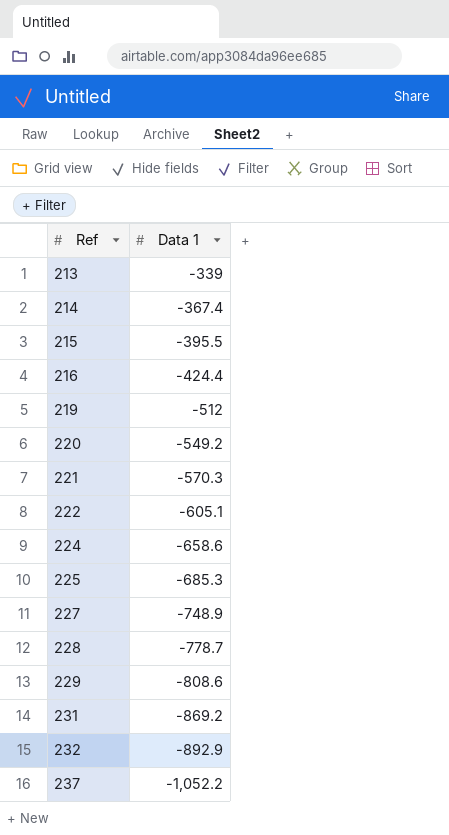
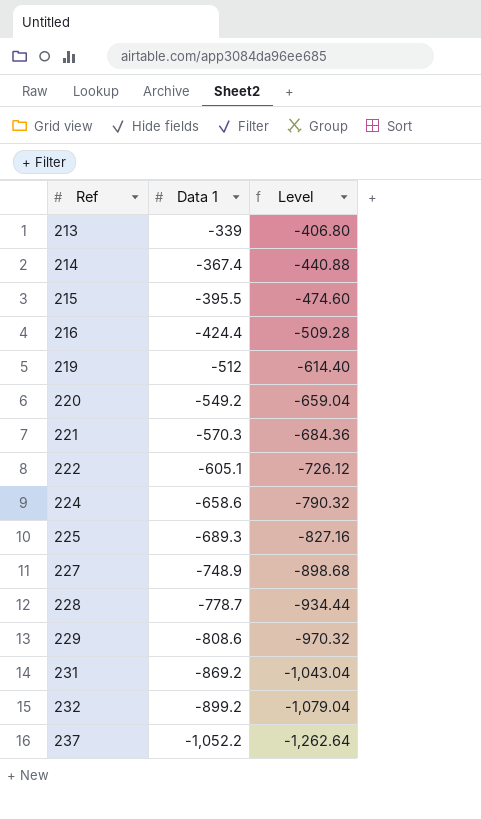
column Level | formula: none -> [Data 1] * 1.2
225 | Data 1: -685.3 -> -689.3
232 | Data 1: -892.9 -> -899.2

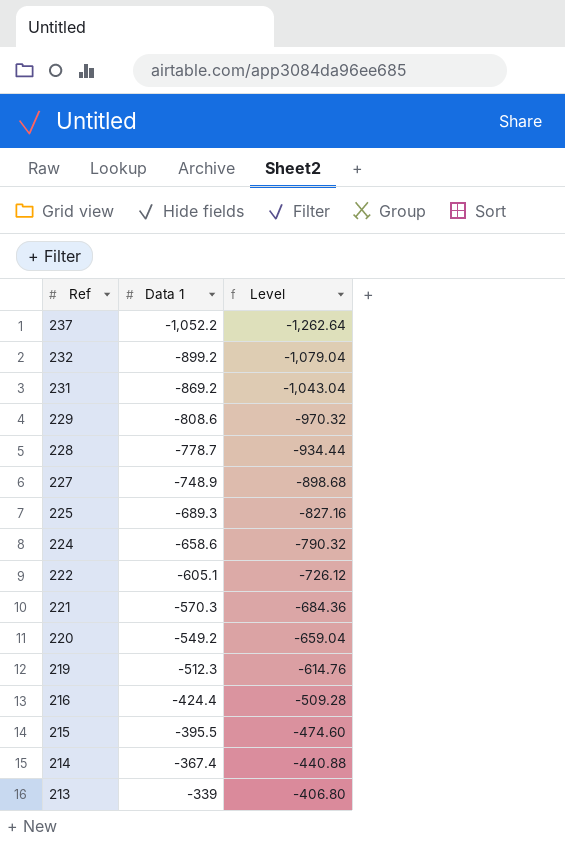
row order: Ref ascending -> Ref descending
219 | Data 1: -512 -> -512.3
219 | Level: -614.40 -> -614.76

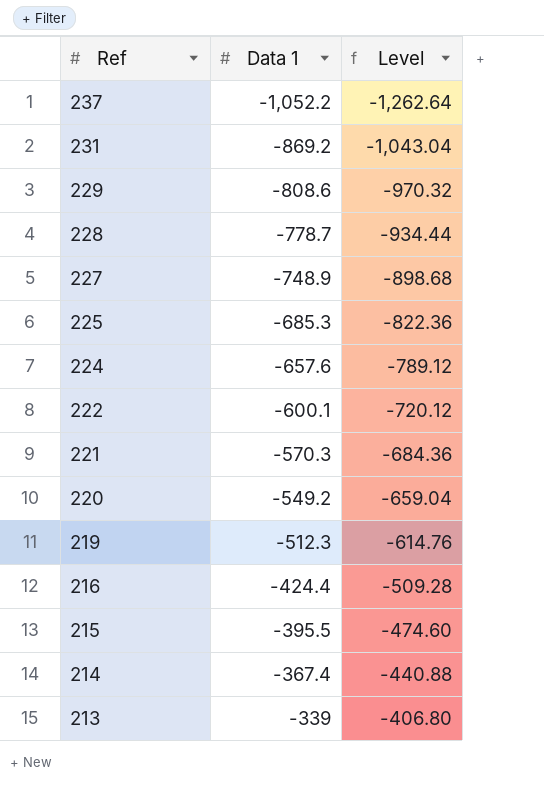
row 232: -899.2 | -1,079.04 -> none
225 | Data 1: -689.3 -> -685.3
225 | Level: -827.16 -> -822.36
224 | Data 1: -658.6 -> -657.6
224 | Level: -790.32 -> -789.12
222 | Data 1: -605.1 -> -600.1
222 | Level: -726.12 -> -720.12

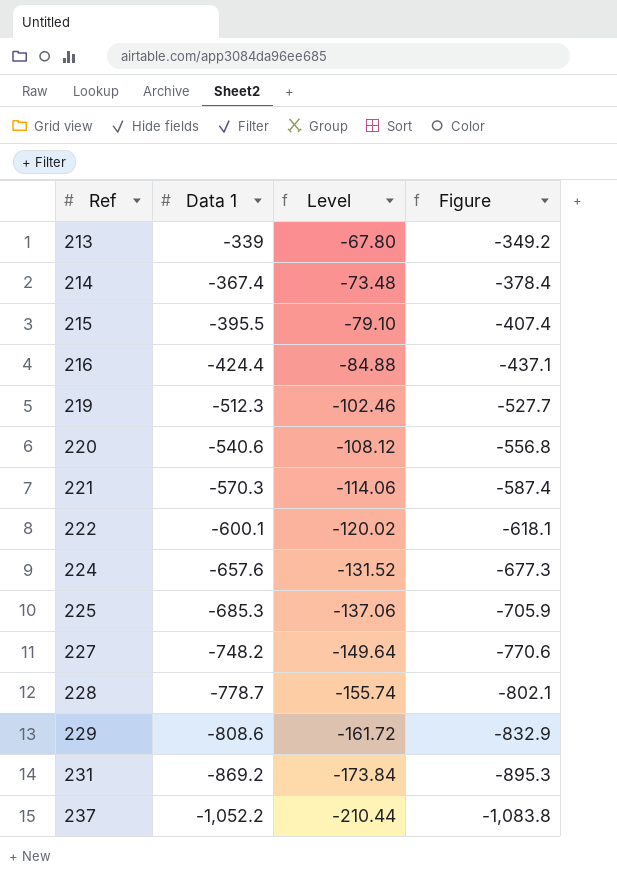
row order: Ref descending -> Ref ascending
column Level | formula: [Data 1] * 1.2 -> [Data 1] * 0.2
column Figure | formula: none -> [Data 1] * 1.03
220 | Data 1: -549.2 -> -540.6
227 | Data 1: -748.9 -> -748.2

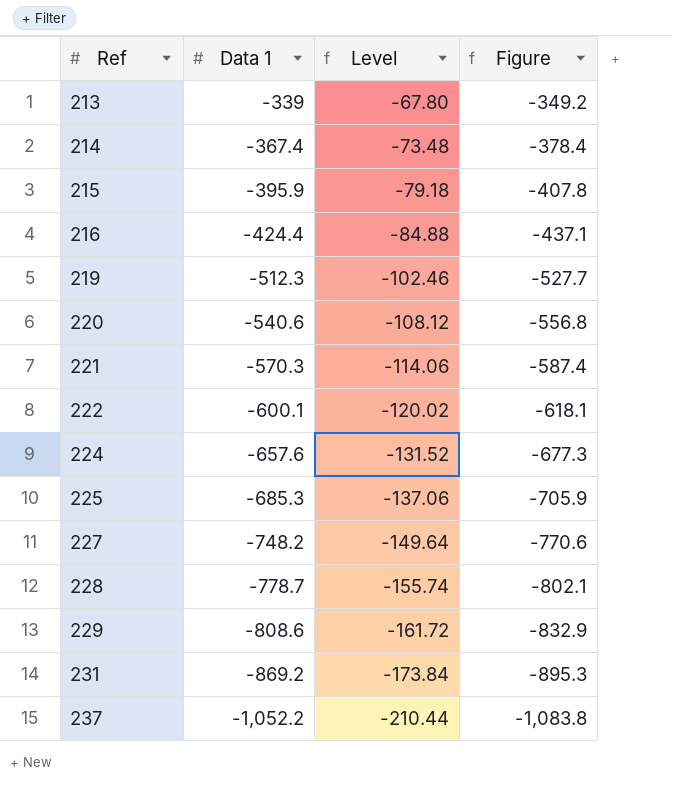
215 | Data 1: -395.5 -> -395.9
215 | Level: -79.10 -> -79.18
215 | Figure: -407.4 -> -407.8

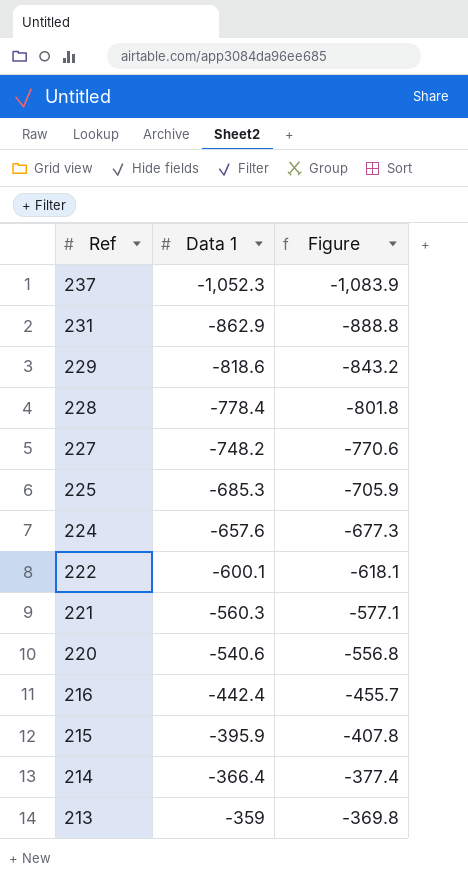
row order: Ref ascending -> Ref descending
column Level | formula: [Data 1] * 0.2 -> none
row 219: -512.3 | -102.46 | -527.7 -> none
237 | Data 1: -1,052.2 -> -1,052.3
237 | Figure: -1,083.8 -> -1,083.9
231 | Data 1: -869.2 -> -862.9
231 | Figure: -895.3 -> -888.8
229 | Data 1: -808.6 -> -818.6
229 | Figure: -832.9 -> -843.2
228 | Data 1: -778.7 -> -778.4
228 | Figure: -802.1 -> -801.8
221 | Data 1: -570.3 -> -560.3
221 | Figure: -587.4 -> -577.1
216 | Data 1: -424.4 -> -442.4
216 | Figure: -437.1 -> -455.7
214 | Data 1: -367.4 -> -366.4
214 | Figure: -378.4 -> -377.4
213 | Data 1: -339 -> -359
213 | Figure: -349.2 -> -369.8

